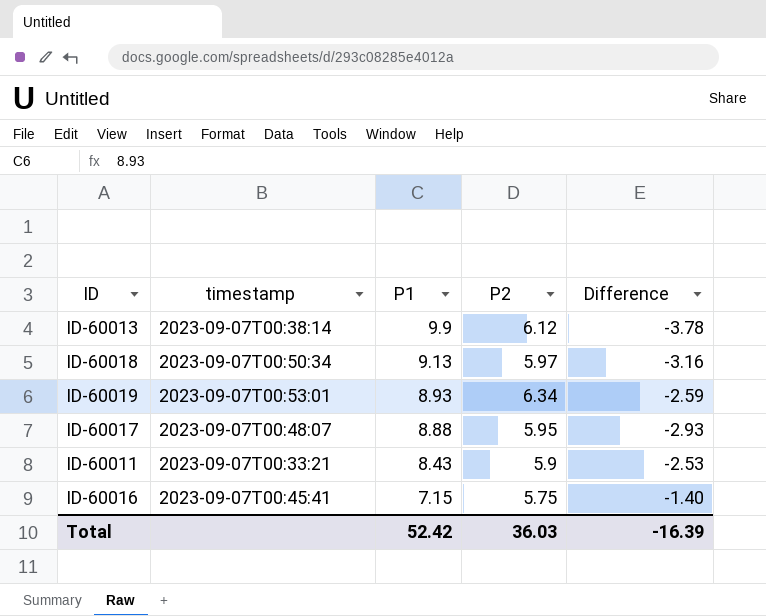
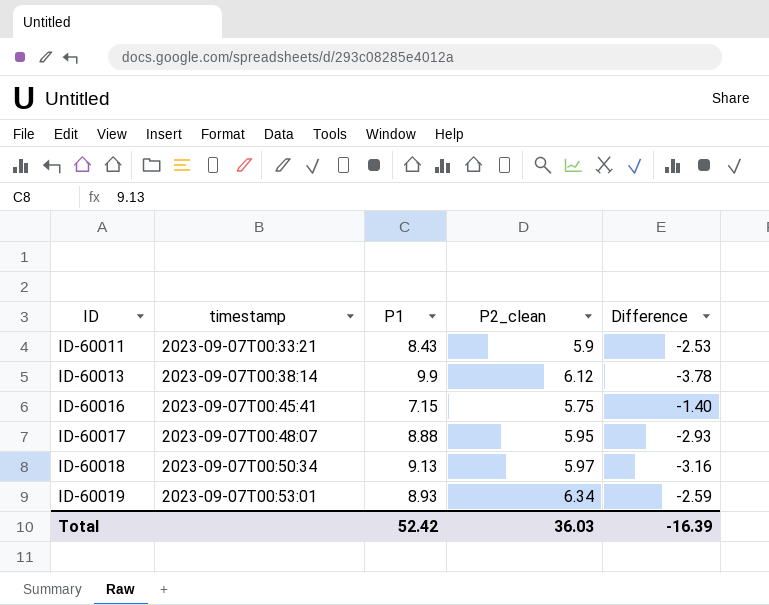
row order: P1 descending -> ID ascending
column name: P2 -> P2_clean

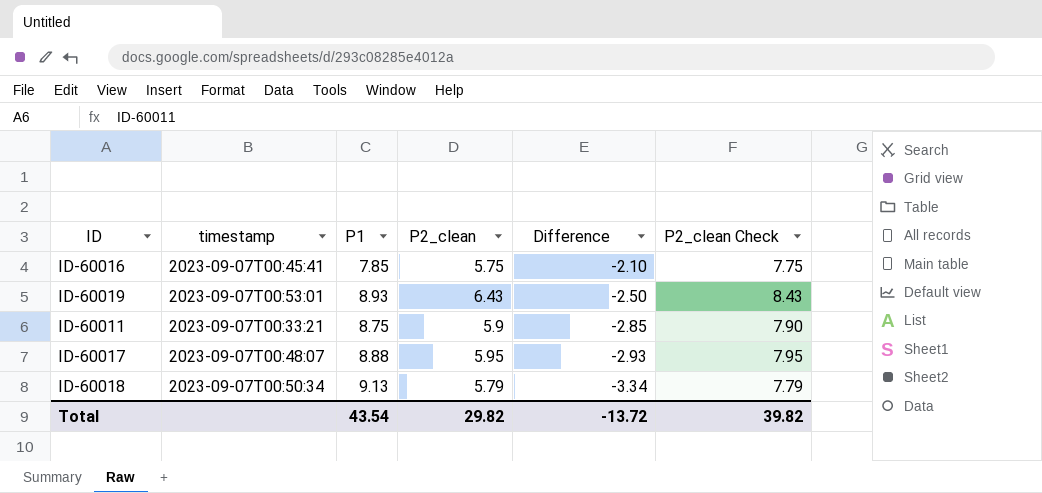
row order: ID ascending -> Difference descending
column P2_clean Check | formula: none -> [P2_clean] + 2
row ID-60013: 2023-09-07T00:38:14 | 9.9 | 6.12 | -3.78 -> none
ID-60016 | P1: 7.15 -> 7.85
ID-60016 | Difference: -1.40 -> -2.10
ID-60019 | P2_clean: 6.34 -> 6.43
ID-60019 | Difference: -2.59 -> -2.50
ID-60011 | P1: 8.43 -> 8.75
ID-60011 | Difference: -2.53 -> -2.85
ID-60018 | P2_clean: 5.97 -> 5.79
ID-60018 | Difference: -3.16 -> -3.34
Total | P1: 52.42 -> 43.54
Total | P2_clean: 36.03 -> 29.82
Total | Difference: -16.39 -> -13.72

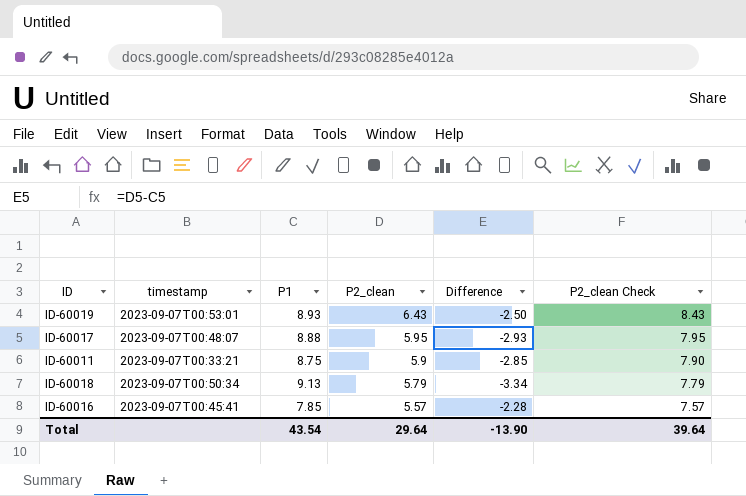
row order: Difference descending -> P2_clean descending
ID-60016 | P2_clean: 5.75 -> 5.57
ID-60016 | Difference: -2.10 -> -2.28
ID-60016 | P2_clean Check: 7.75 -> 7.57
Total | P2_clean: 29.82 -> 29.64
Total | Difference: -13.72 -> -13.90
Total | P2_clean Check: 39.82 -> 39.64

